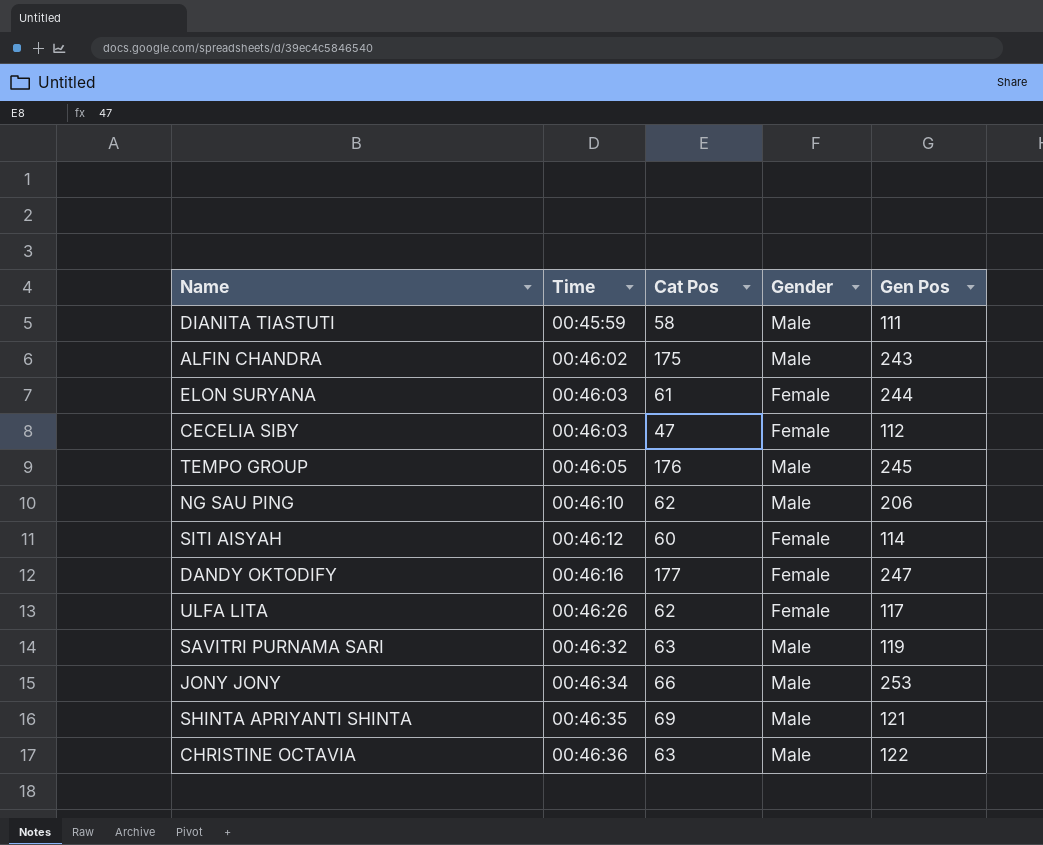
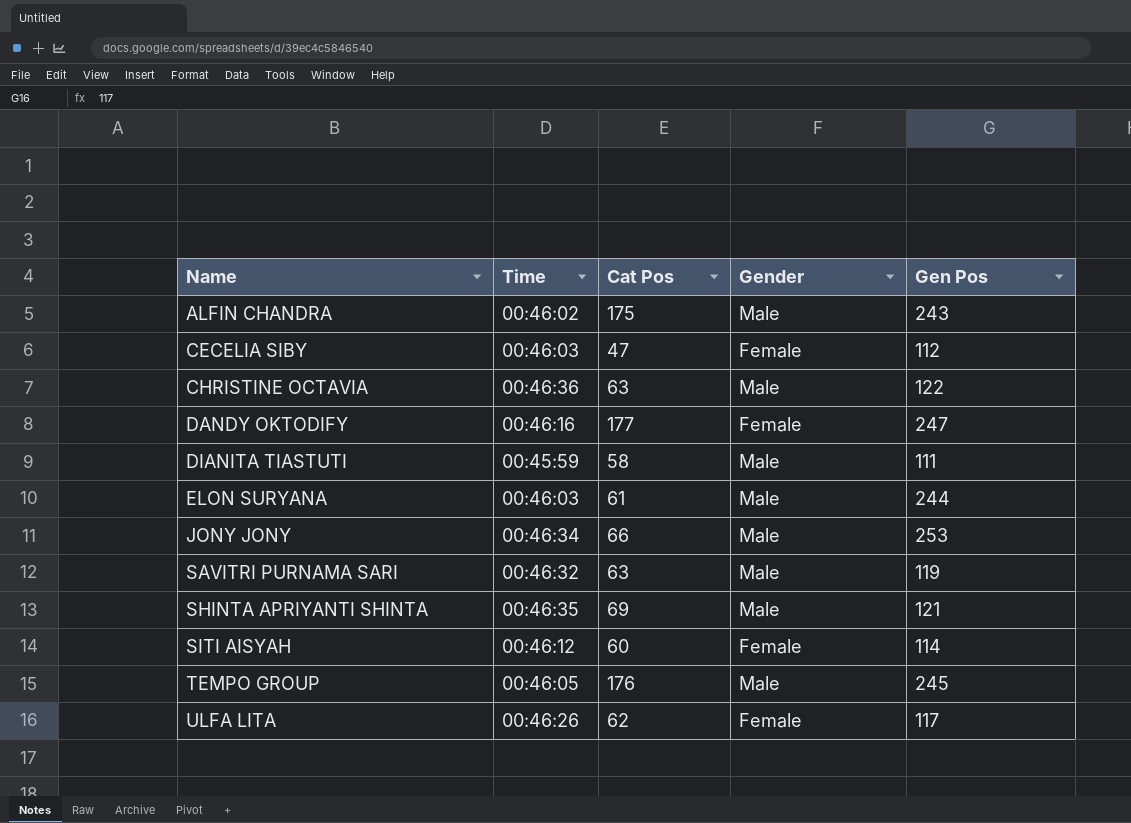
row order: Time ascending -> Name ascending
row NG SAU PING: 00:46:10 | 62 | Male | 206 -> none
ELON SURYANA | Gender: Female -> Male

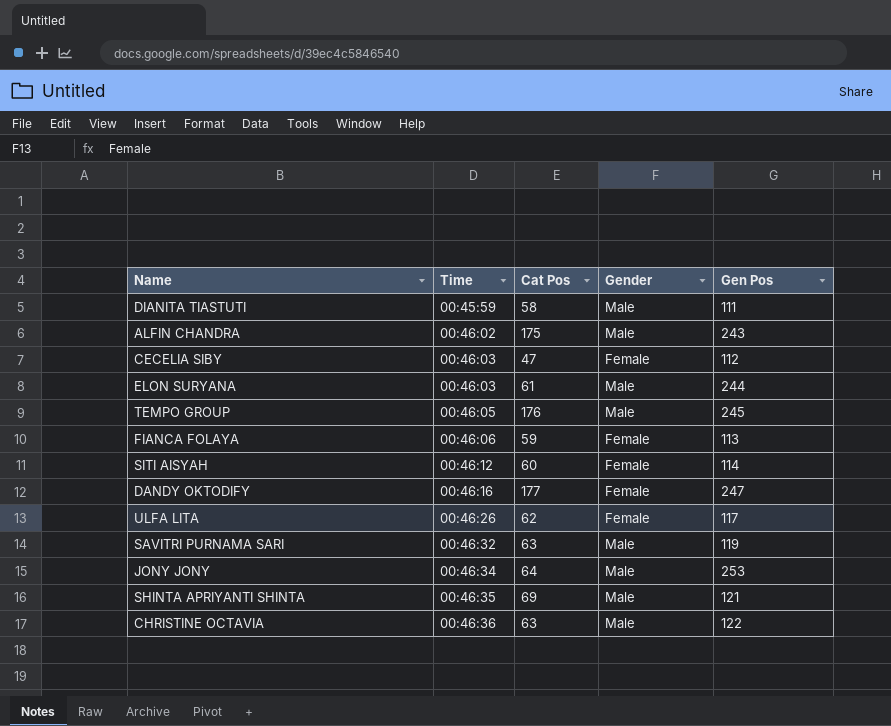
row order: Name ascending -> Time ascending
row FIANCA FOLAYA: none -> 00:46:06 | 59 | Female | 113
JONY JONY | Cat Pos: 66 -> 64

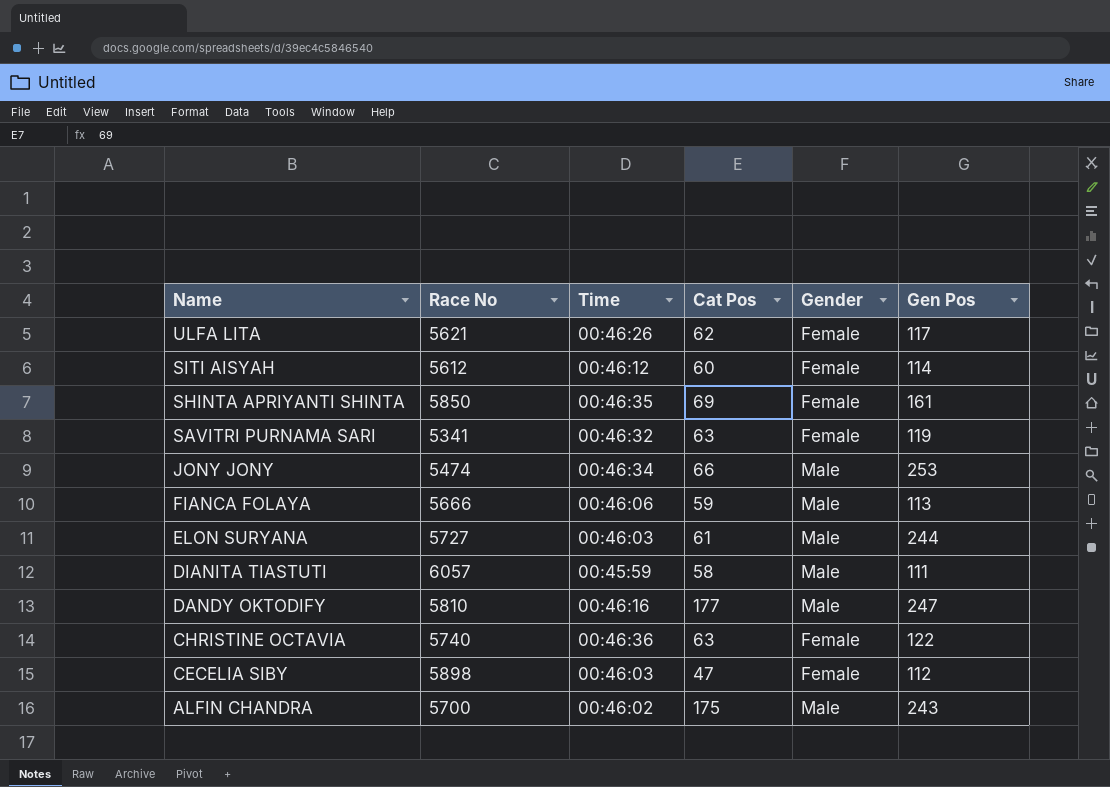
row order: Time ascending -> Name descending
column Race No | position: none -> 2
row TEMPO GROUP: 00:46:05 | 176 | Male | 245 -> none
SHINTA APRIYANTI SHINTA | Gender: Male -> Female
SHINTA APRIYANTI SHINTA | Gen Pos: 121 -> 161
SAVITRI PURNAMA SARI | Gender: Male -> Female
JONY JONY | Cat Pos: 64 -> 66
FIANCA FOLAYA | Gender: Female -> Male
DANDY OKTODIFY | Gender: Female -> Male
CHRISTINE OCTAVIA | Gender: Male -> Female

